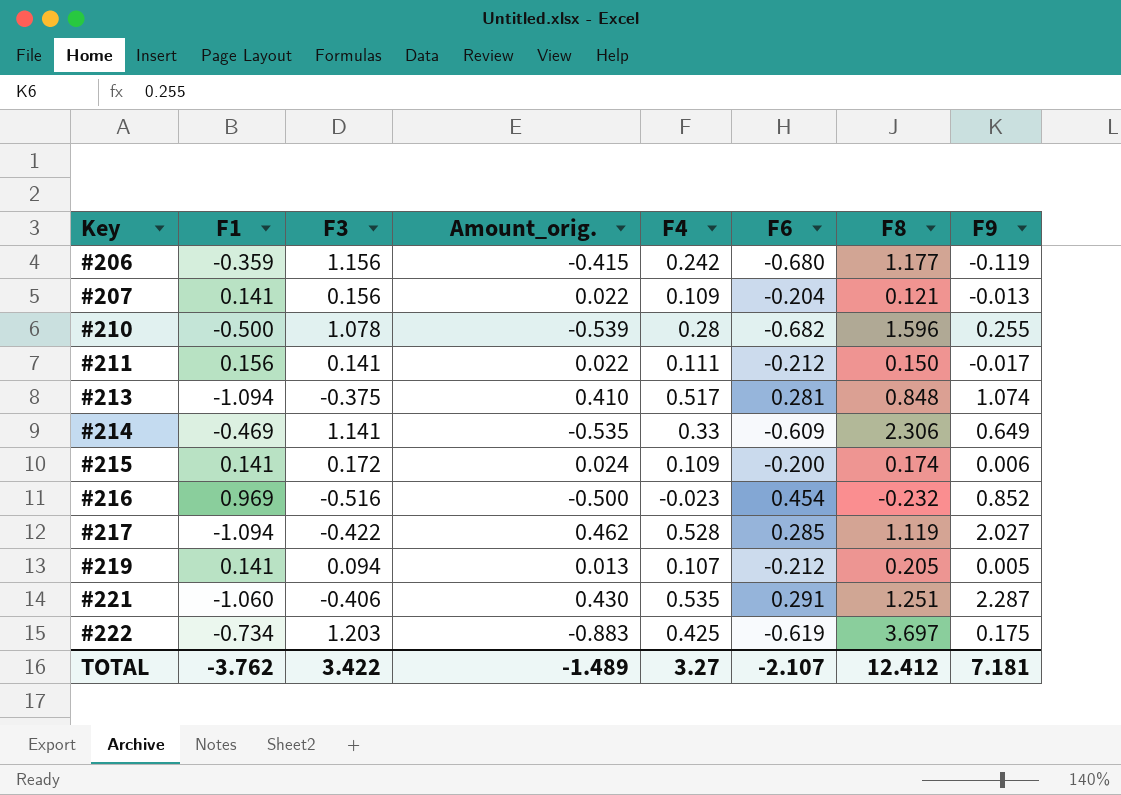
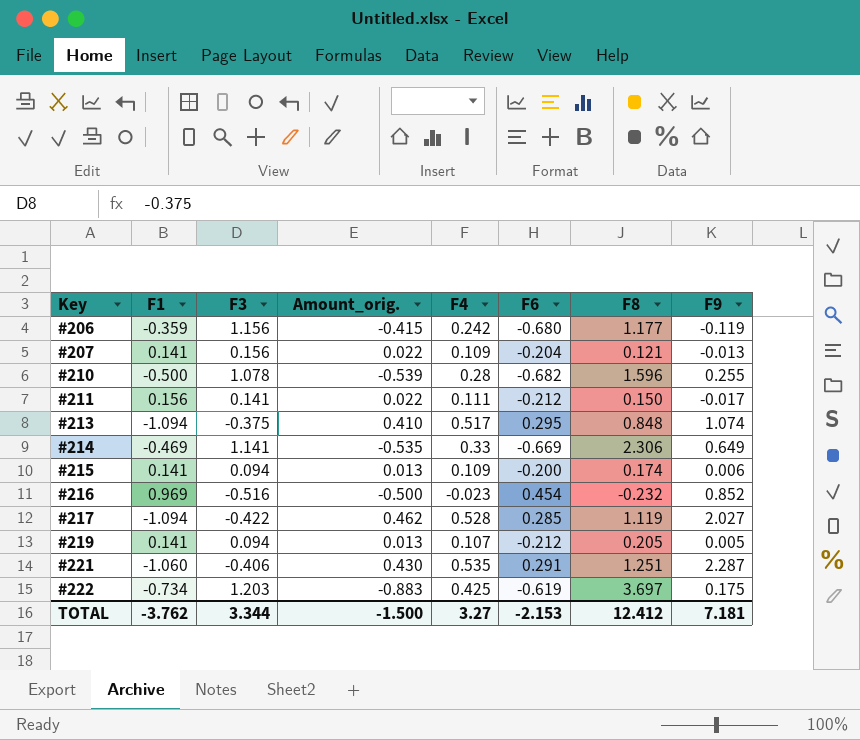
#213 | F6: 0.281 -> 0.295
#214 | F6: -0.609 -> -0.669
#215 | F3: 0.172 -> 0.094
#215 | Amount_orig.: 0.024 -> 0.013
TOTAL | F3: 3.422 -> 3.344
TOTAL | Amount_orig.: -1.489 -> -1.500
TOTAL | F6: -2.107 -> -2.153

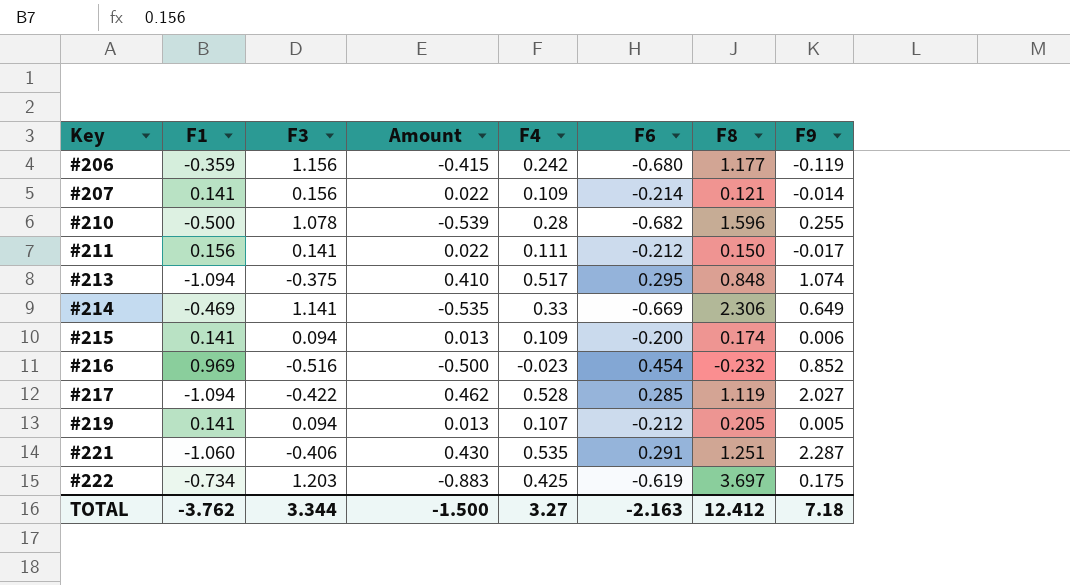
column name: Amount_orig. -> Amount
#207 | F6: -0.204 -> -0.214
#207 | F9: -0.013 -> -0.014
TOTAL | F6: -2.153 -> -2.163
TOTAL | F9: 7.181 -> 7.18

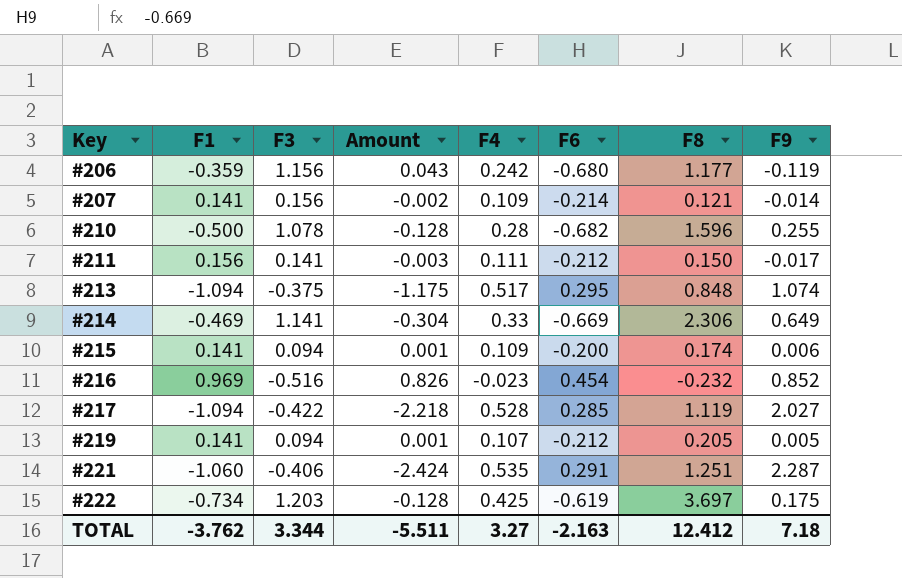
column Amount | formula: [F1] * [F3] -> [F1] * [F9]
TOTAL | Amount: -1.500 -> -5.511

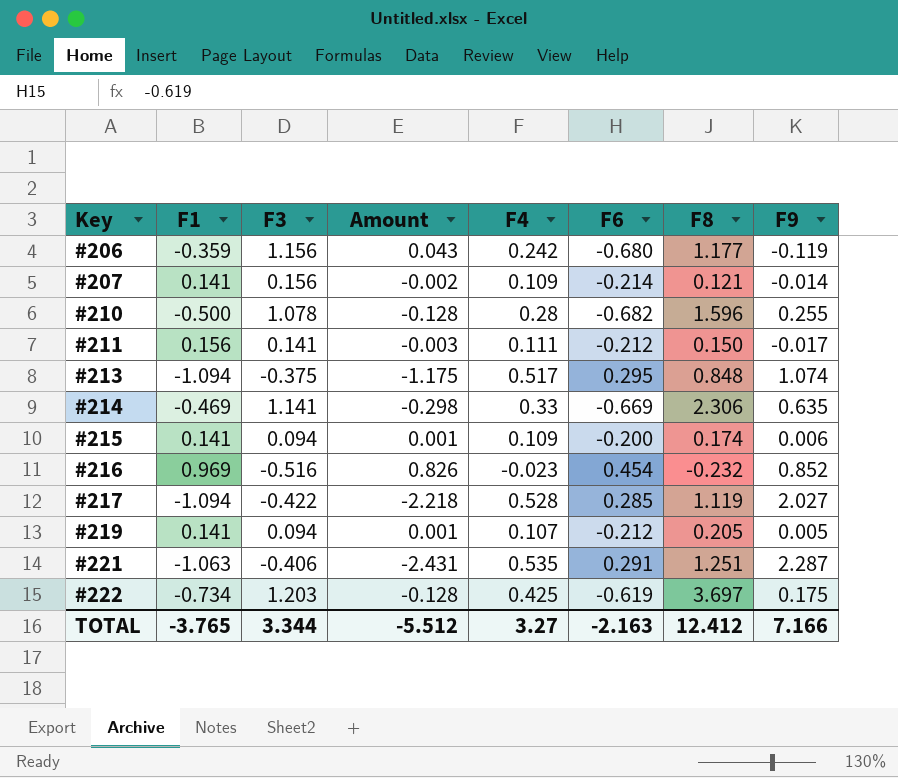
#214 | Amount: -0.304 -> -0.298
#214 | F9: 0.649 -> 0.635
#221 | F1: -1.060 -> -1.063
#221 | Amount: -2.424 -> -2.431
TOTAL | F1: -3.762 -> -3.765
TOTAL | Amount: -5.511 -> -5.512
TOTAL | F9: 7.18 -> 7.166

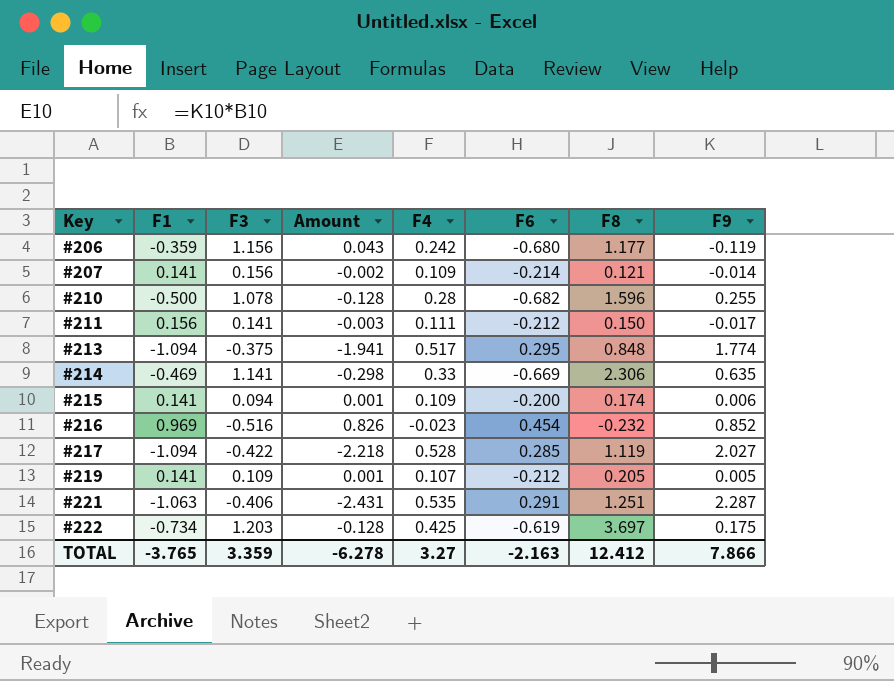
#213 | Amount: -1.175 -> -1.941
#213 | F9: 1.074 -> 1.774
#219 | F3: 0.094 -> 0.109
TOTAL | F3: 3.344 -> 3.359
TOTAL | Amount: -5.512 -> -6.278
TOTAL | F9: 7.166 -> 7.866

